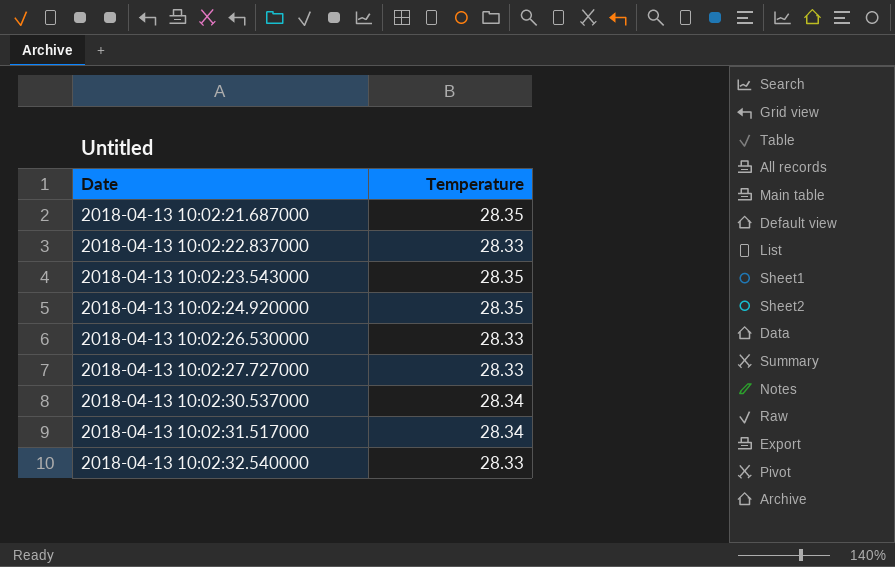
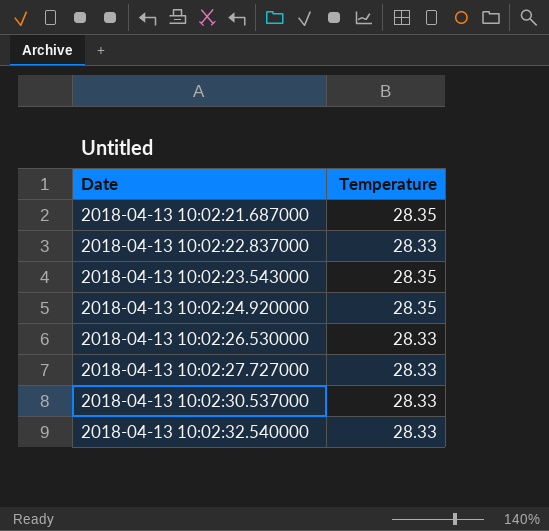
row 2018-04-13 10:02:31.517000: 28.34 -> none
2018-04-13 10:02:30.537000 | Temperature: 28.34 -> 28.33

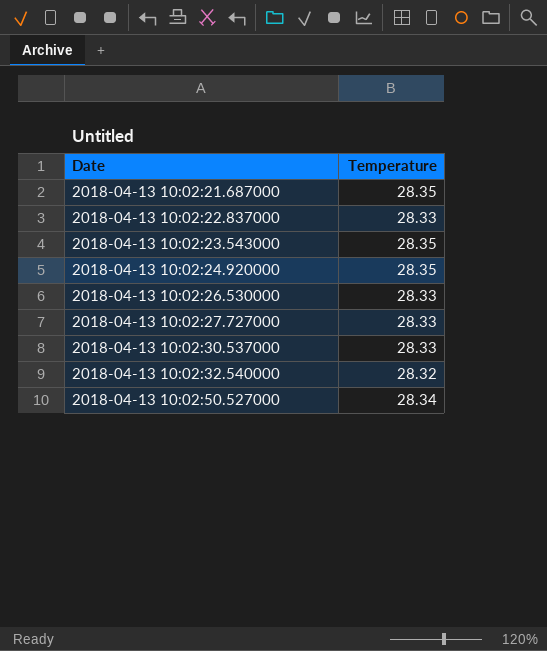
2018-04-13 10:02:32.540000 | Temperature: 28.33 -> 28.32
row 2018-04-13 10:02:50.527000: none -> 28.34

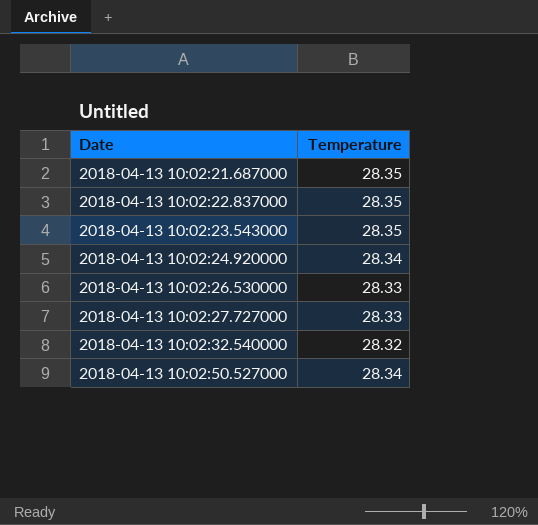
row 2018-04-13 10:02:30.537000: 28.33 -> none
2018-04-13 10:02:22.837000 | Temperature: 28.33 -> 28.35
2018-04-13 10:02:24.920000 | Temperature: 28.35 -> 28.34

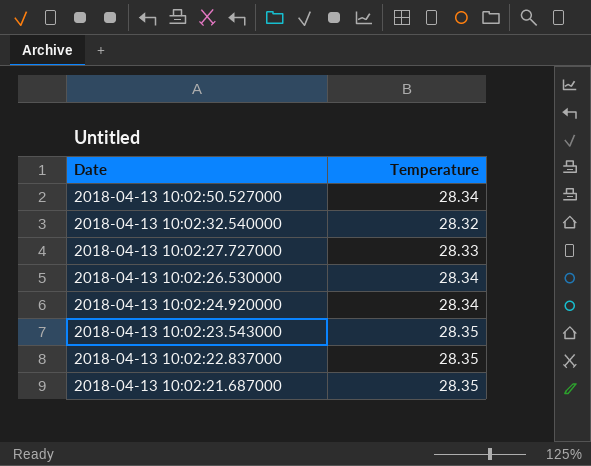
row order: Date ascending -> Date descending
2018-04-13 10:02:26.530000 | Temperature: 28.33 -> 28.34

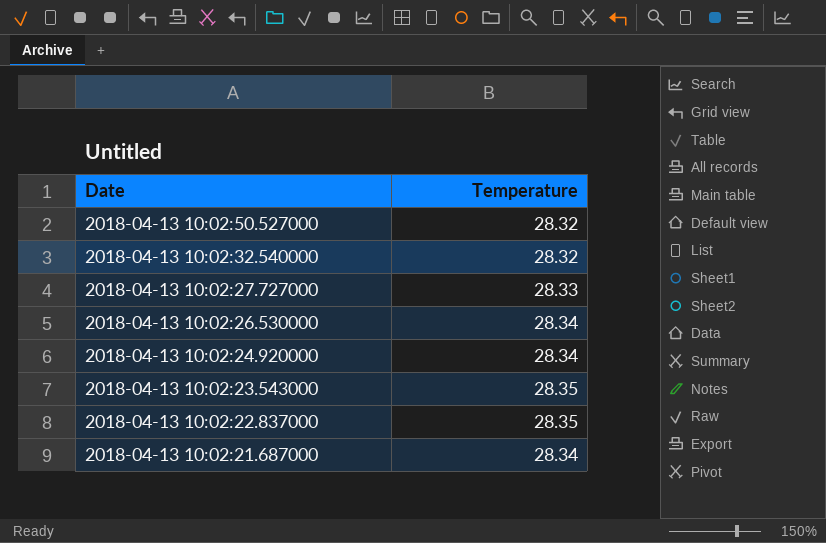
2018-04-13 10:02:50.527000 | Temperature: 28.34 -> 28.32
2018-04-13 10:02:21.687000 | Temperature: 28.35 -> 28.34

